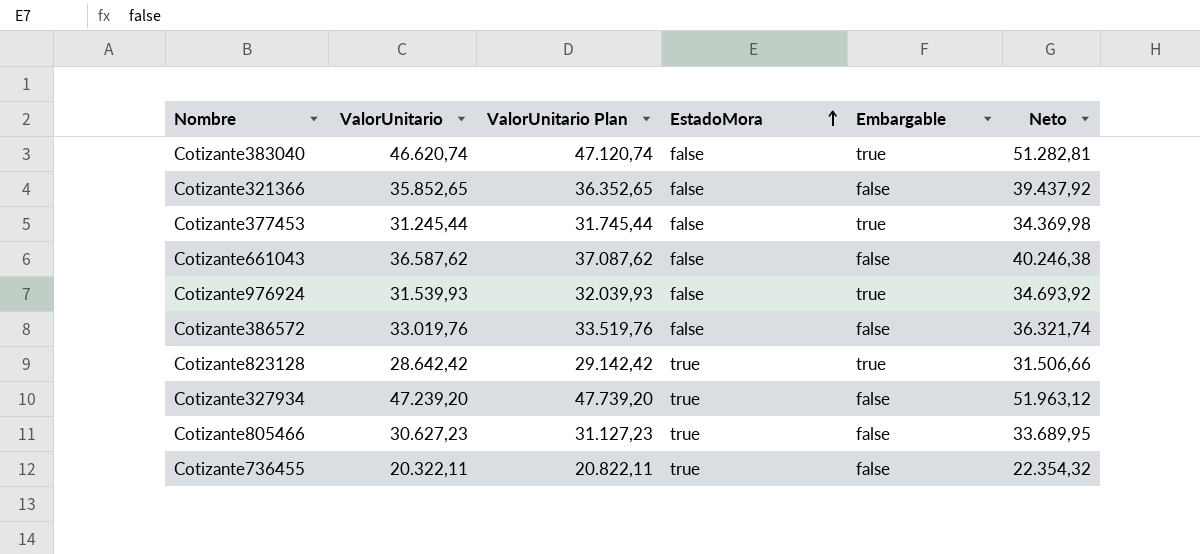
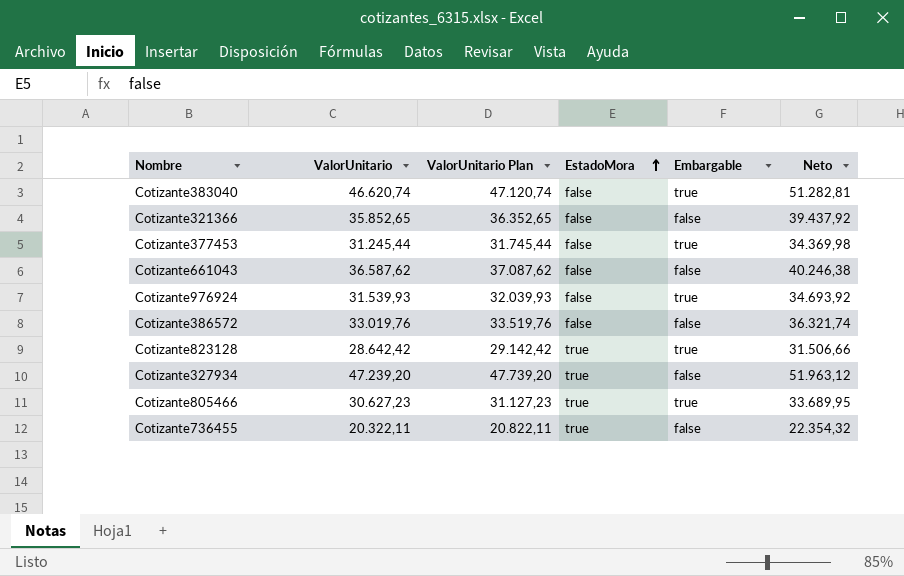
Cotizante805466 | Embargable: false -> true

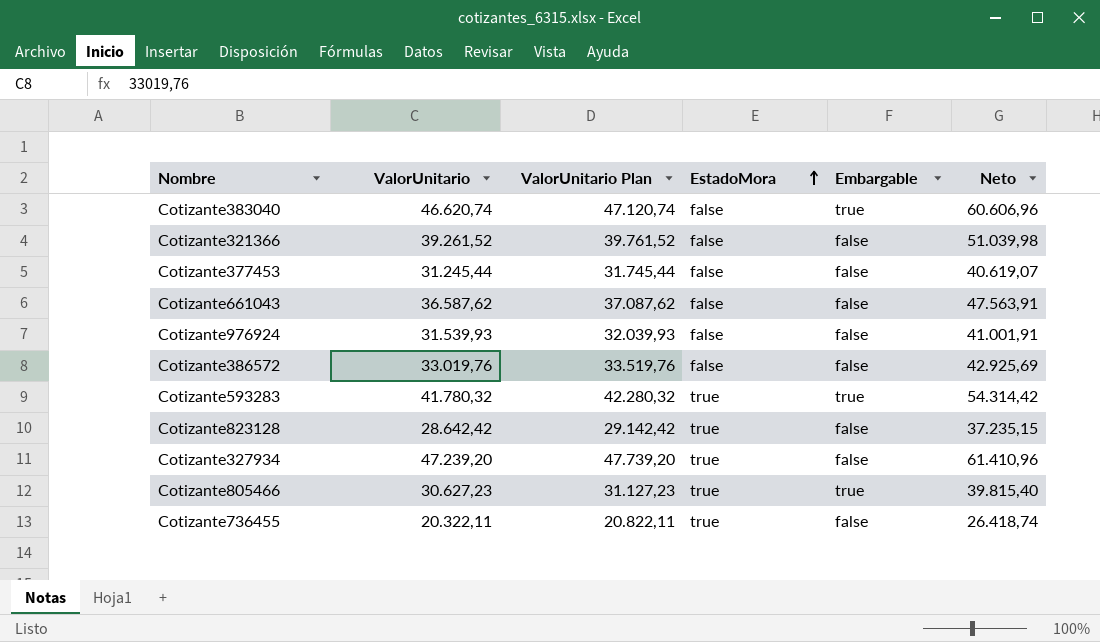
column Neto | formula: [ValorUnitario] * 1,1 -> [ValorUnitario] * 1,3
Cotizante321366 | ValorUnitario: 35.852,65 -> 39.261,52
Cotizante321366 | ValorUnitario Plan: 36.352,65 -> 39.761,52
Cotizante377453 | Embargable: true -> false
Cotizante976924 | Embargable: true -> false
row Cotizante593283: none -> 41.780,32 | 42.280,32 | true | true | 54.314,42
Cotizante823128 | Embargable: true -> false

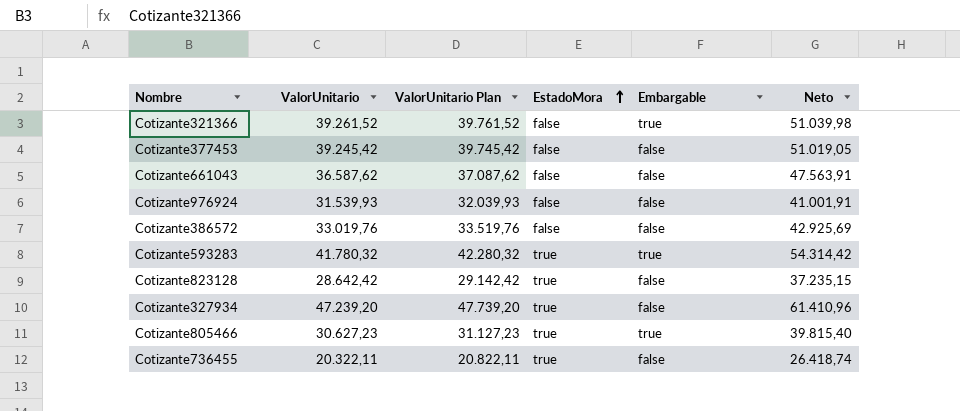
row Cotizante383040: 46.620,74 | 47.120,74 | false | true | 60.606,96 -> none
Cotizante321366 | Embargable: false -> true
Cotizante377453 | ValorUnitario: 31.245,44 -> 39.245,42
Cotizante377453 | ValorUnitario Plan: 31.745,44 -> 39.745,42
Cotizante377453 | Neto: 40.619,07 -> 51.019,05

